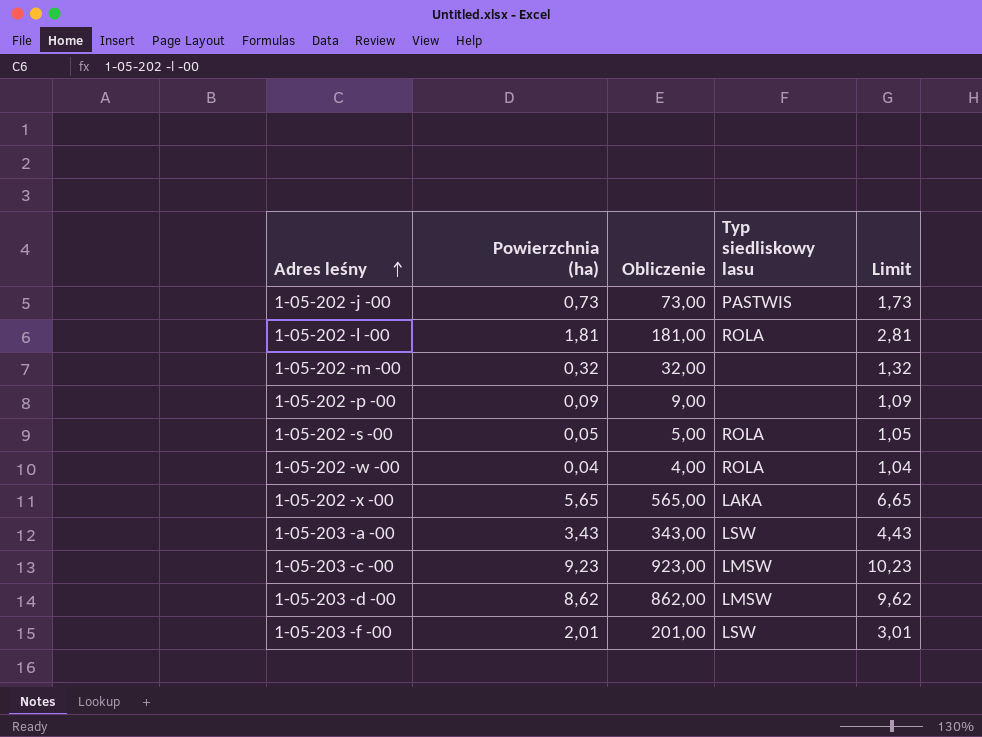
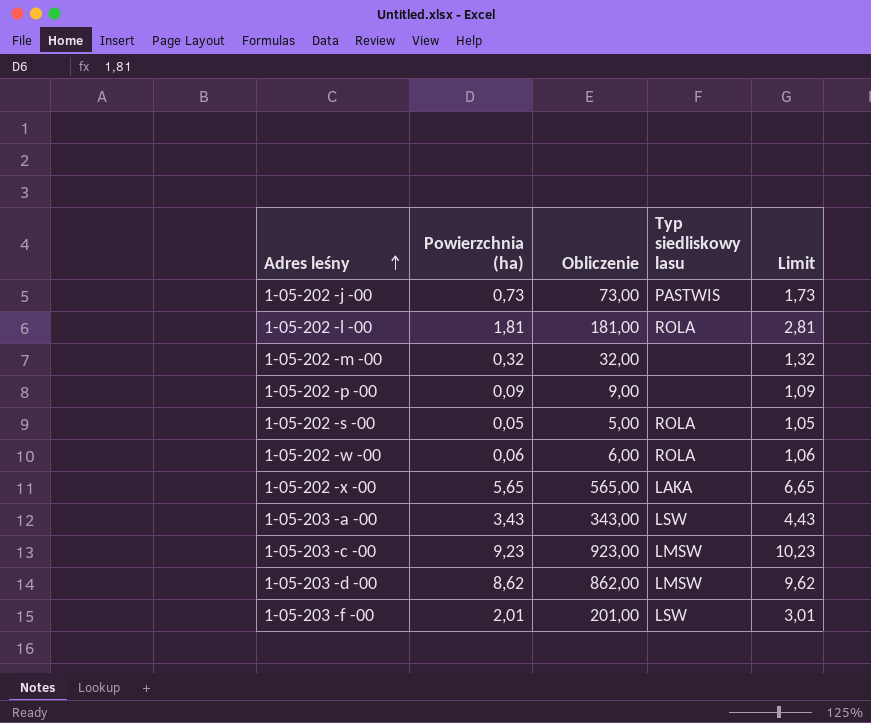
1-05-202 -w -00 | Powierzchnia (ha): 0,04 -> 0,06
1-05-202 -w -00 | Obliczenie: 4,00 -> 6,00
1-05-202 -w -00 | Limit: 1,04 -> 1,06

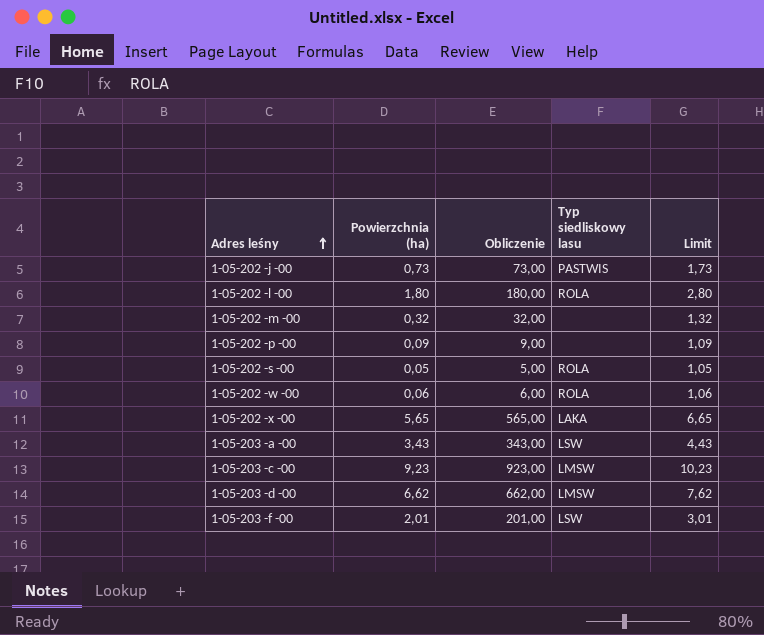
1-05-202 -l -00 | Powierzchnia (ha): 1,81 -> 1,80
1-05-202 -l -00 | Obliczenie: 181,00 -> 180,00
1-05-202 -l -00 | Limit: 2,81 -> 2,80
1-05-203 -d -00 | Powierzchnia (ha): 8,62 -> 6,62
1-05-203 -d -00 | Obliczenie: 862,00 -> 662,00
1-05-203 -d -00 | Limit: 9,62 -> 7,62

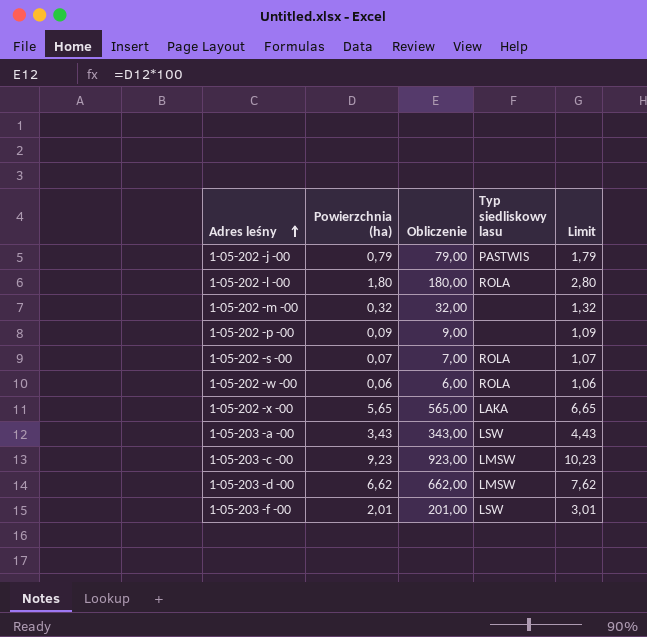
1-05-202 -j -00 | Powierzchnia (ha): 0,73 -> 0,79
1-05-202 -j -00 | Obliczenie: 73,00 -> 79,00
1-05-202 -j -00 | Limit: 1,73 -> 1,79
1-05-202 -s -00 | Powierzchnia (ha): 0,05 -> 0,07
1-05-202 -s -00 | Obliczenie: 5,00 -> 7,00
1-05-202 -s -00 | Limit: 1,05 -> 1,07

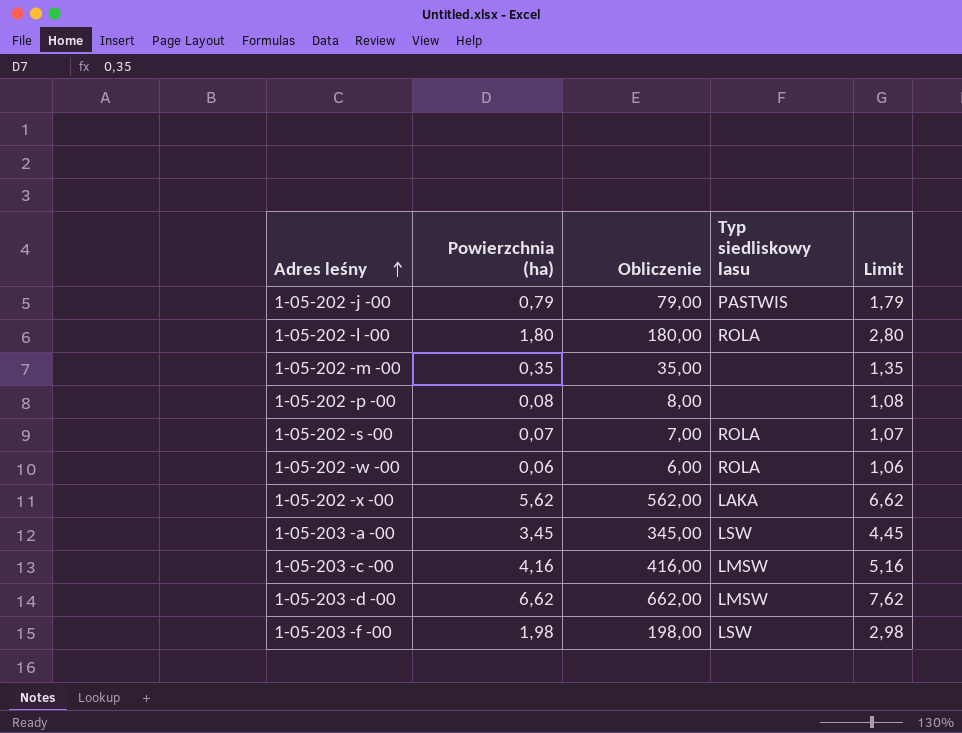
1-05-202 -m -00 | Powierzchnia (ha): 0,32 -> 0,35
1-05-202 -m -00 | Obliczenie: 32,00 -> 35,00
1-05-202 -m -00 | Limit: 1,32 -> 1,35
1-05-202 -p -00 | Powierzchnia (ha): 0,09 -> 0,08
1-05-202 -p -00 | Obliczenie: 9,00 -> 8,00
1-05-202 -p -00 | Limit: 1,09 -> 1,08
1-05-202 -x -00 | Powierzchnia (ha): 5,65 -> 5,62
1-05-202 -x -00 | Obliczenie: 565,00 -> 562,00
1-05-202 -x -00 | Limit: 6,65 -> 6,62
1-05-203 -a -00 | Powierzchnia (ha): 3,43 -> 3,45
1-05-203 -a -00 | Obliczenie: 343,00 -> 345,00
1-05-203 -a -00 | Limit: 4,43 -> 4,45
1-05-203 -c -00 | Powierzchnia (ha): 9,23 -> 4,16
1-05-203 -c -00 | Obliczenie: 923,00 -> 416,00
1-05-203 -c -00 | Limit: 10,23 -> 5,16
1-05-203 -f -00 | Powierzchnia (ha): 2,01 -> 1,98
1-05-203 -f -00 | Obliczenie: 201,00 -> 198,00
1-05-203 -f -00 | Limit: 3,01 -> 2,98

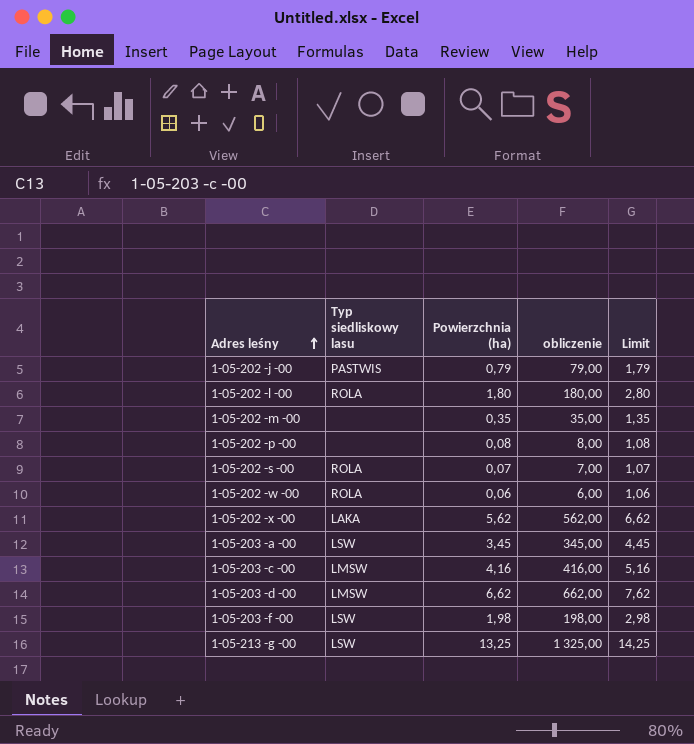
column Typ siedliskowy lasu | position: 4 -> 2
column name: Obliczenie -> obliczenie
row 1-05-213 -g -00: none -> LSW | 13,25 | 1 325,00 | 14,25

